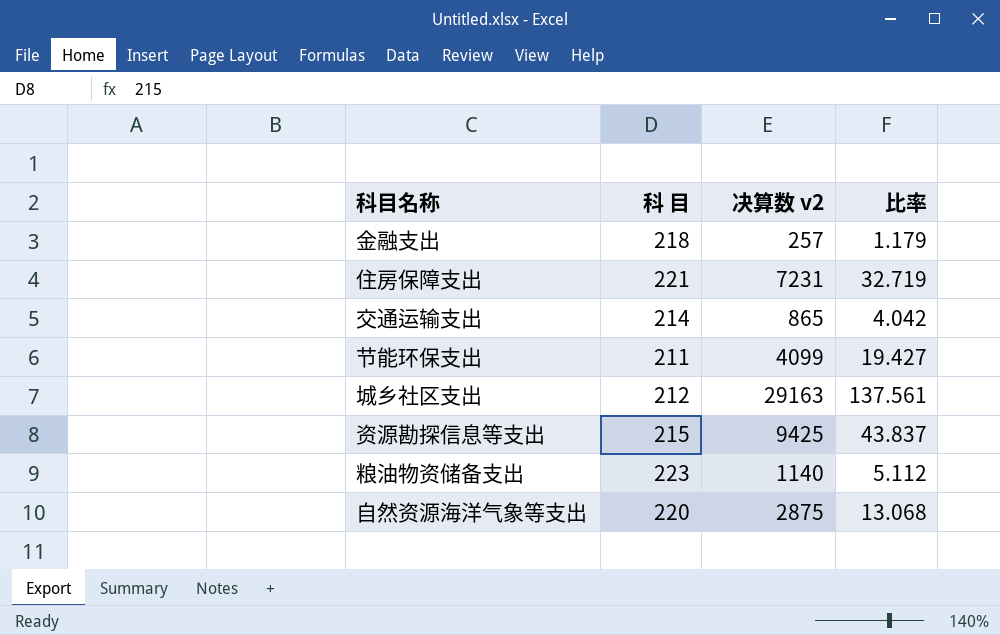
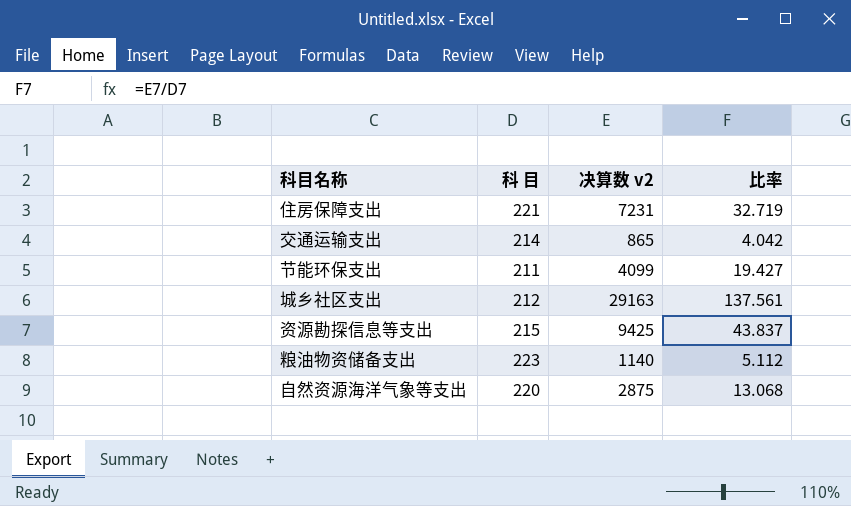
row 金融支出: 218 | 257 | 1.179 -> none

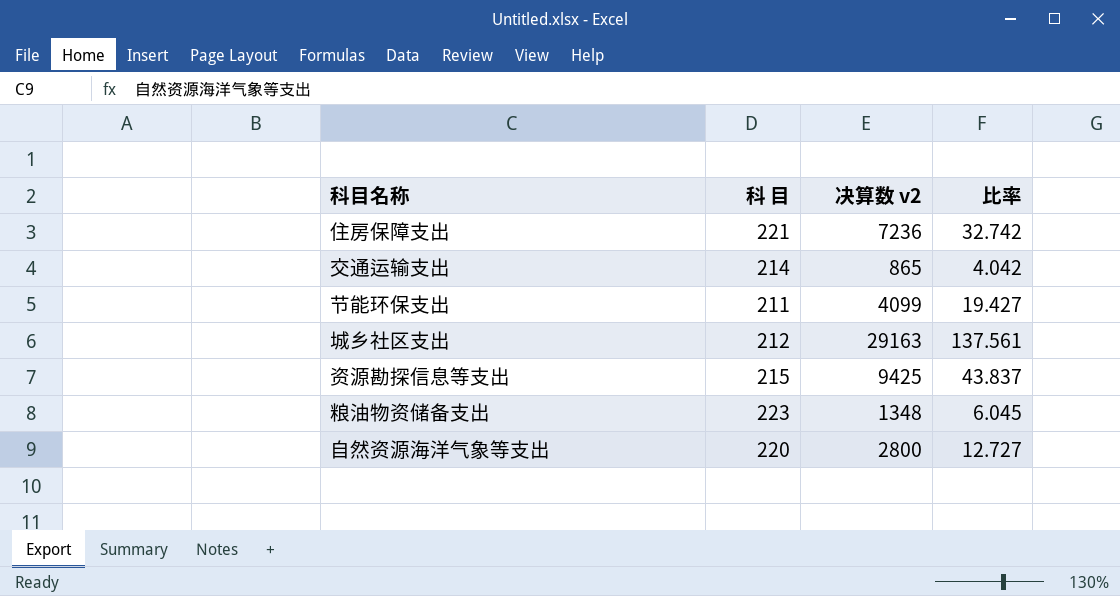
住房保障支出 | 决算数 v2: 7231 -> 7236
住房保障支出 | 比率: 32.719 -> 32.742
粮油物资储备支出 | 决算数 v2: 1140 -> 1348
粮油物资储备支出 | 比率: 5.112 -> 6.045
自然资源海洋气象等支出 | 决算数 v2: 2875 -> 2800
自然资源海洋气象等支出 | 比率: 13.068 -> 12.727

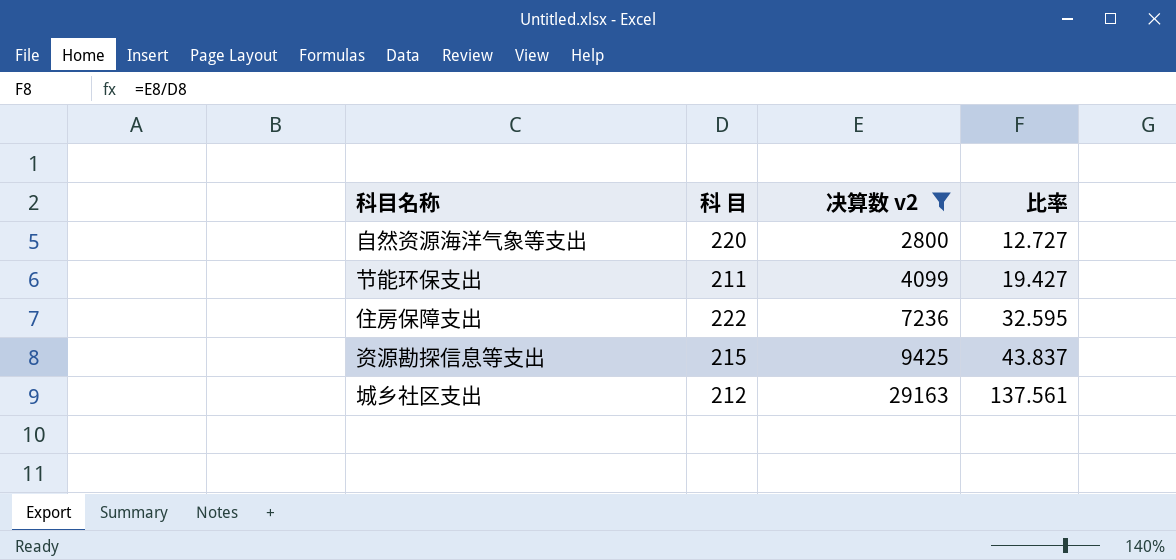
filter: none -> 决算数 v2 >= 2800
row order: none -> 决算数 v2 ascending
住房保障支出 | 科 目: 221 -> 222
住房保障支出 | 比率: 32.742 -> 32.595

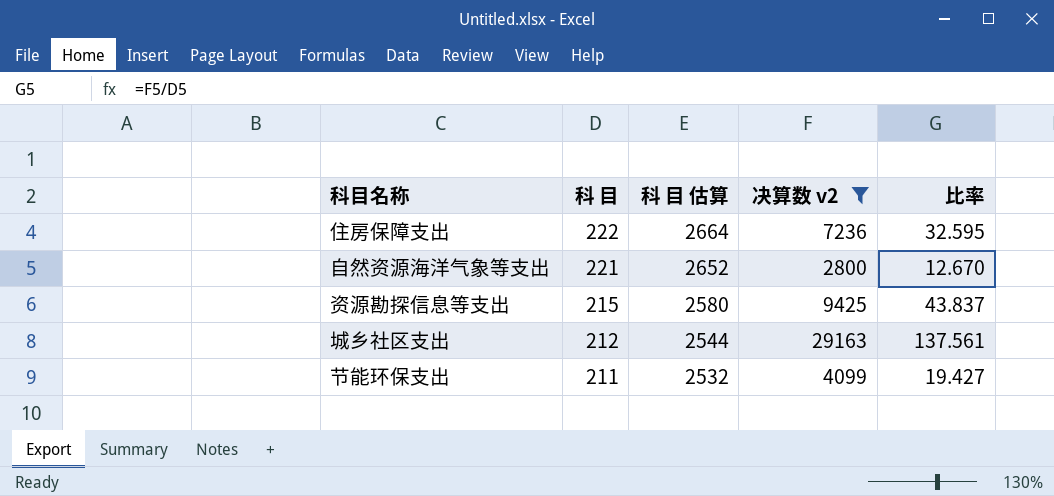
row order: 决算数 v2 ascending -> 科 目 descending
column 科 目 估算 | formula: none -> [科 目] * 12
自然资源海洋气象等支出 | 科 目: 220 -> 221
自然资源海洋气象等支出 | 比率: 12.727 -> 12.670

